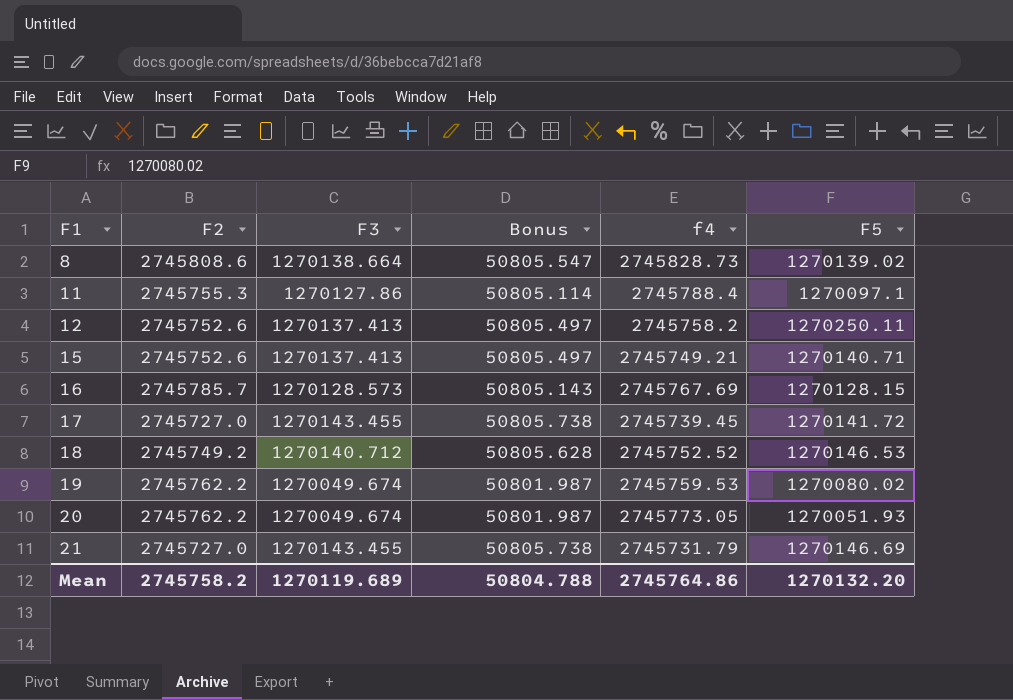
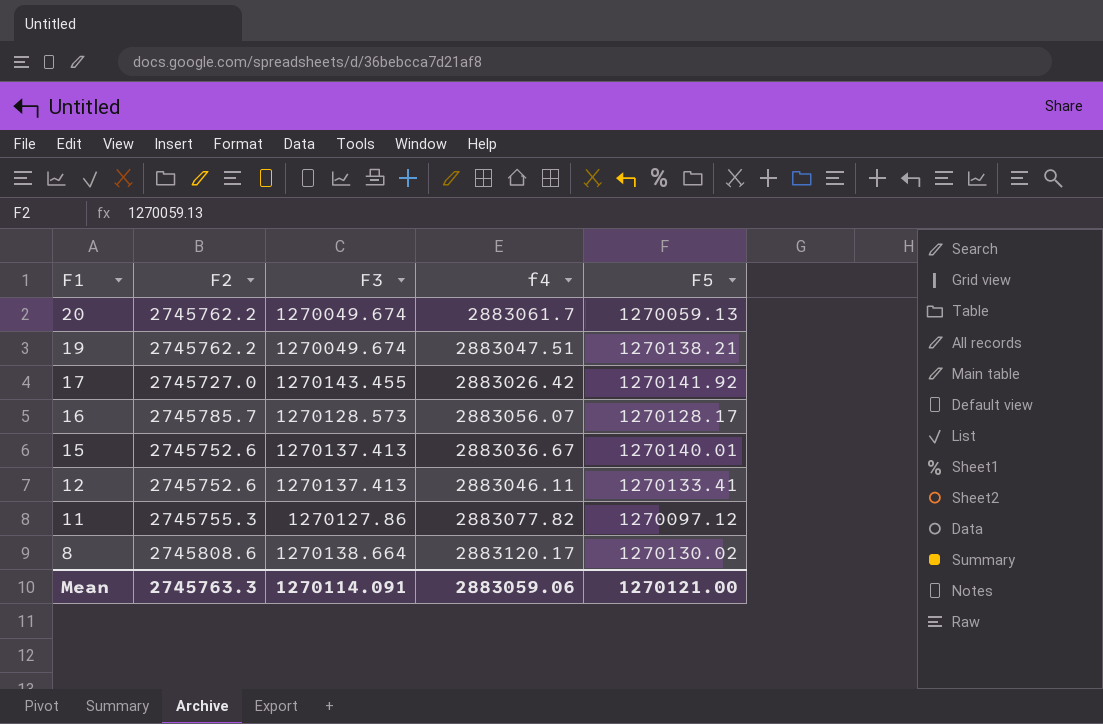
row order: F1 ascending -> F1 descending
column Bonus | formula: [F3] * 0.04 -> none
row 18: 2745749.2 | 1270140.712 | 50805.628 | 2745752.52 | 1270146.53 -> none
row 21: 2745727.0 | 1270143.455 | 50805.738 | 2745731.79 | 1270146.69 -> none
20 | f4: 2745773.05 -> 2883061.7
20 | F5: 1270051.93 -> 1270059.13
19 | f4: 2745759.53 -> 2883047.51
19 | F5: 1270080.02 -> 1270138.21
17 | f4: 2745739.45 -> 2883026.42
17 | F5: 1270141.72 -> 1270141.92
16 | f4: 2745767.69 -> 2883056.07
16 | F5: 1270128.15 -> 1270128.17
15 | f4: 2745749.21 -> 2883036.67
15 | F5: 1270140.71 -> 1270140.01
12 | f4: 2745758.2 -> 2883046.11
12 | F5: 1270250.11 -> 1270133.41
11 | f4: 2745788.4 -> 2883077.82
11 | F5: 1270097.1 -> 1270097.12
8 | f4: 2745828.73 -> 2883120.17
8 | F5: 1270139.02 -> 1270130.02
Mean | F2: 2745758.2 -> 2745763.3
Mean | F3: 1270119.689 -> 1270114.091
Mean | f4: 2745764.86 -> 2883059.06
Mean | F5: 1270132.20 -> 1270121.00

